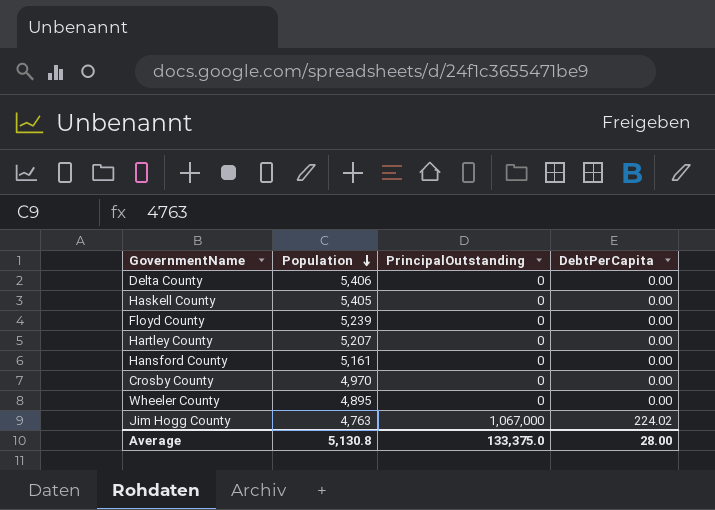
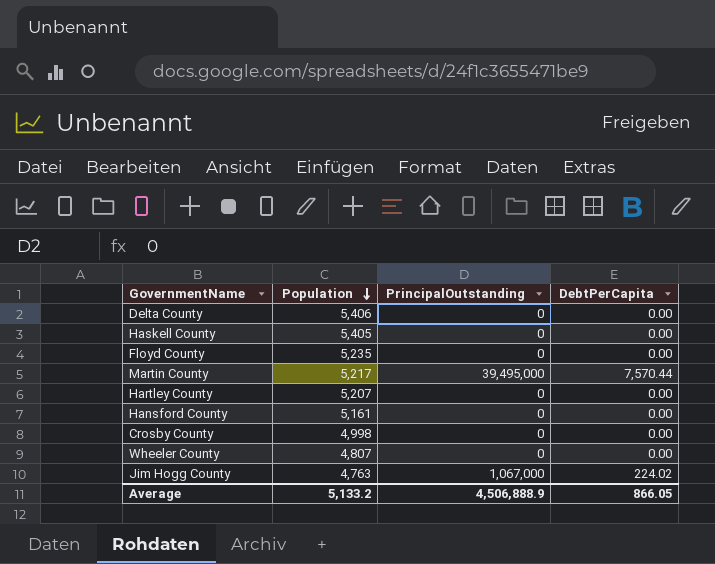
Floyd County | Population: 5,239 -> 5,235
row Martin County: none -> 5,217 | 39,495,000 | 7,570.44
Crosby County | Population: 4,970 -> 4,998
Wheeler County | Population: 4,895 -> 4,807
Average | Population: 5,130.8 -> 5,133.2
Average | PrincipalOutstanding: 133,375.0 -> 4,506,888.9
Average | DebtPerCapita: 28.00 -> 866.05

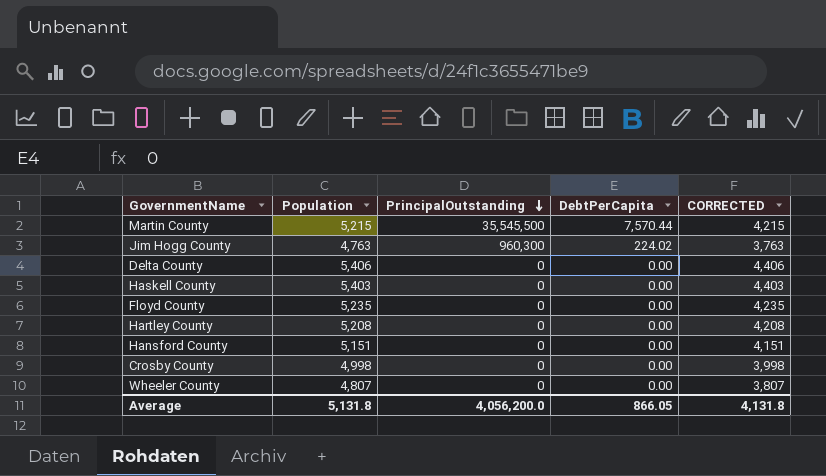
row order: Population descending -> PrincipalOutstanding descending
column CORRECTED | formula: none -> [Population] - 1000
Martin County | Population: 5,217 -> 5,215
Martin County | PrincipalOutstanding: 39,495,000 -> 35,545,500
Jim Hogg County | PrincipalOutstanding: 1,067,000 -> 960,300
Haskell County | Population: 5,405 -> 5,403
Hartley County | Population: 5,207 -> 5,208
Hansford County | Population: 5,161 -> 5,151
Average | Population: 5,133.2 -> 5,131.8
Average | PrincipalOutstanding: 4,506,888.9 -> 4,056,200.0

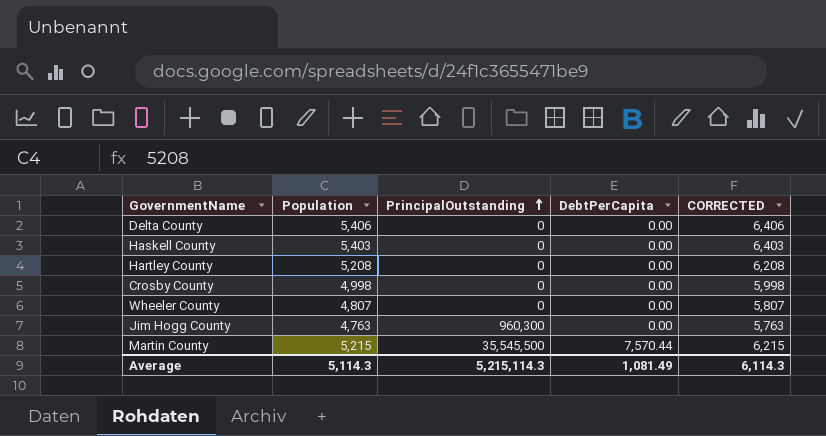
row order: PrincipalOutstanding descending -> PrincipalOutstanding ascending
column CORRECTED | formula: [Population] - 1000 -> [Population] + 1000
row Floyd County: 5,235 | 0 | 0.00 | 4,235 -> none
row Hansford County: 5,151 | 0 | 0.00 | 4,151 -> none
Jim Hogg County | DebtPerCapita: 224.02 -> 0.00
Average | Population: 5,131.8 -> 5,114.3
Average | PrincipalOutstanding: 4,056,200.0 -> 5,215,114.3
Average | DebtPerCapita: 866.05 -> 1,081.49
Average | CORRECTED: 4,131.8 -> 6,114.3

